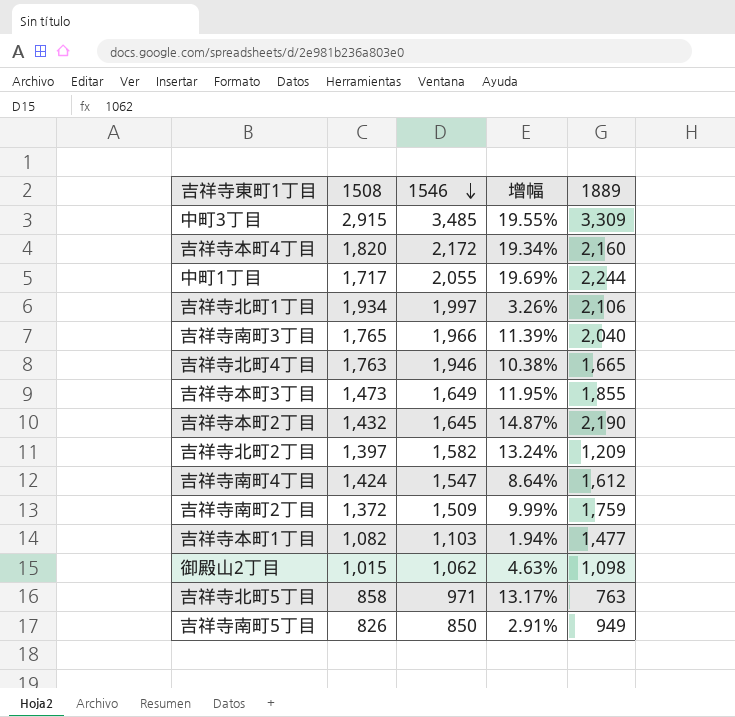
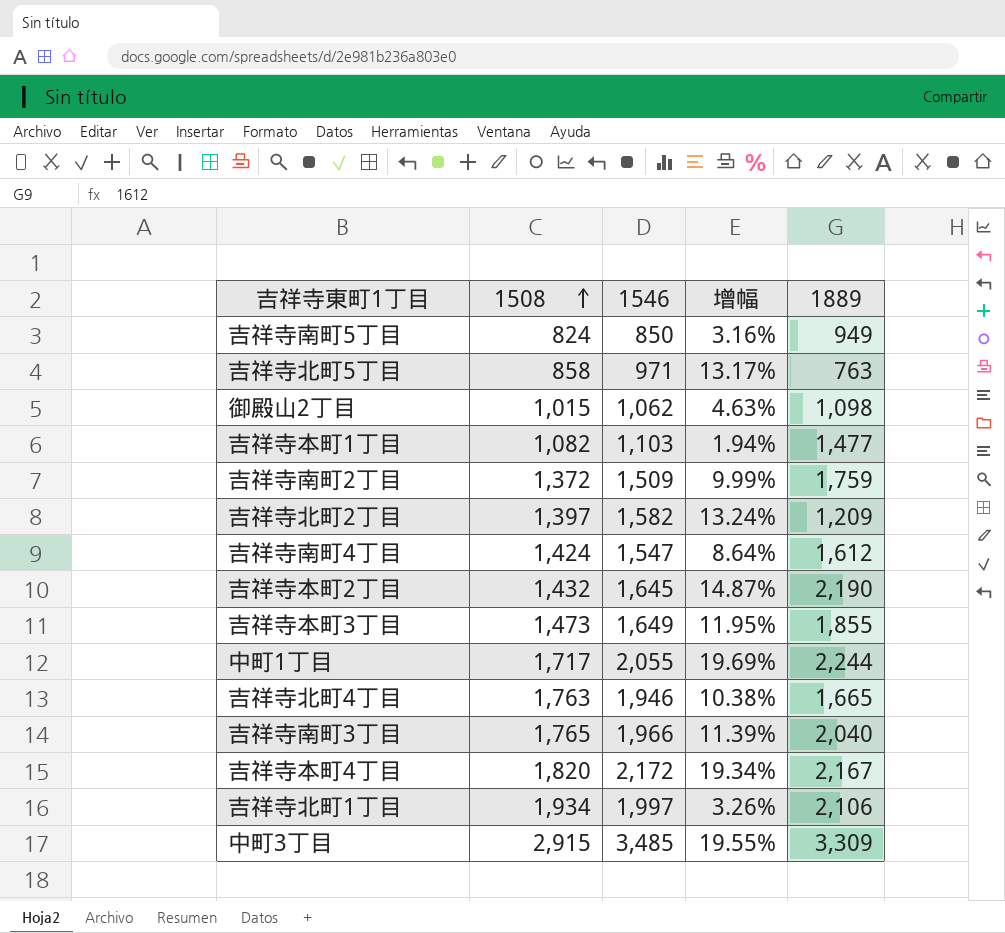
row order: 1546 descending -> 1508 ascending
吉祥寺南町5丁目 | 1508: 826 -> 824
吉祥寺南町5丁目 | 增幅: 2.91% -> 3.16%
吉祥寺本町4丁目 | 1889: 2,160 -> 2,167

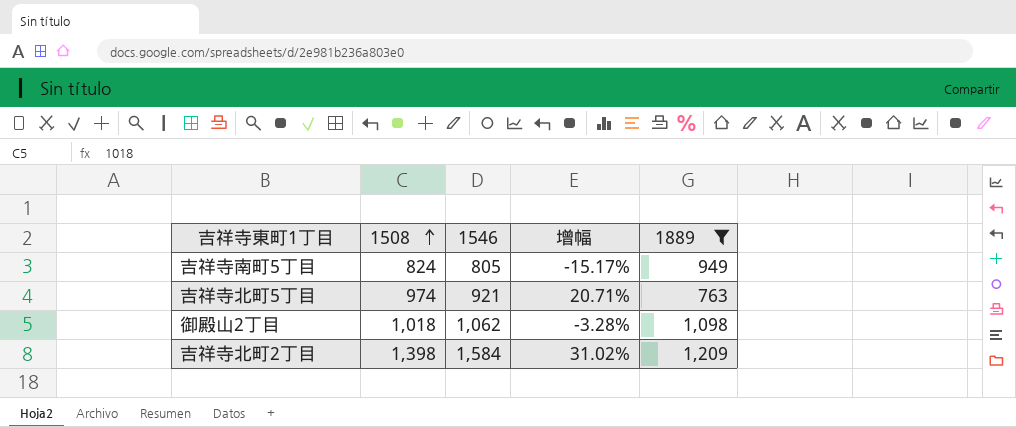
filter: none -> 1889 <= 1,209
column 增幅 | formula: ([1546] - [1508]) / [1508] -> ([1546] - [1889]) / [1889]
吉祥寺南町5丁目 | 1546: 850 -> 805
吉祥寺北町5丁目 | 1508: 858 -> 974
吉祥寺北町5丁目 | 1546: 971 -> 921
御殿山2丁目 | 1508: 1,015 -> 1,018
吉祥寺北町2丁目 | 1508: 1,397 -> 1,398
吉祥寺北町2丁目 | 1546: 1,582 -> 1,584

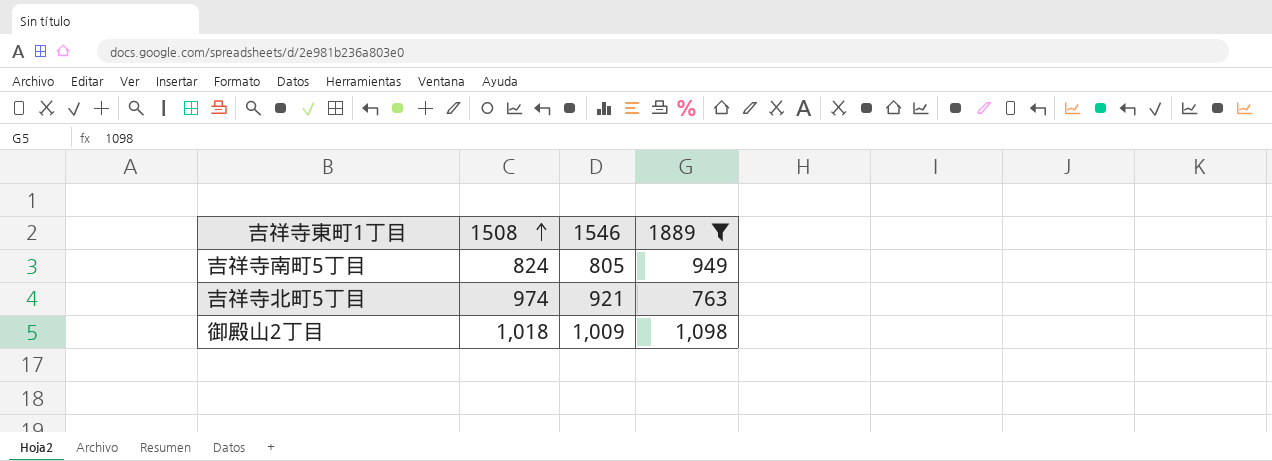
column 增幅 | formula: ([1546] - [1889]) / [1889] -> none
row 吉祥寺北町2丁目: 1,398 | 1,584 | 31.02% | 1,209 -> none
御殿山2丁目 | 1546: 1,062 -> 1,009

